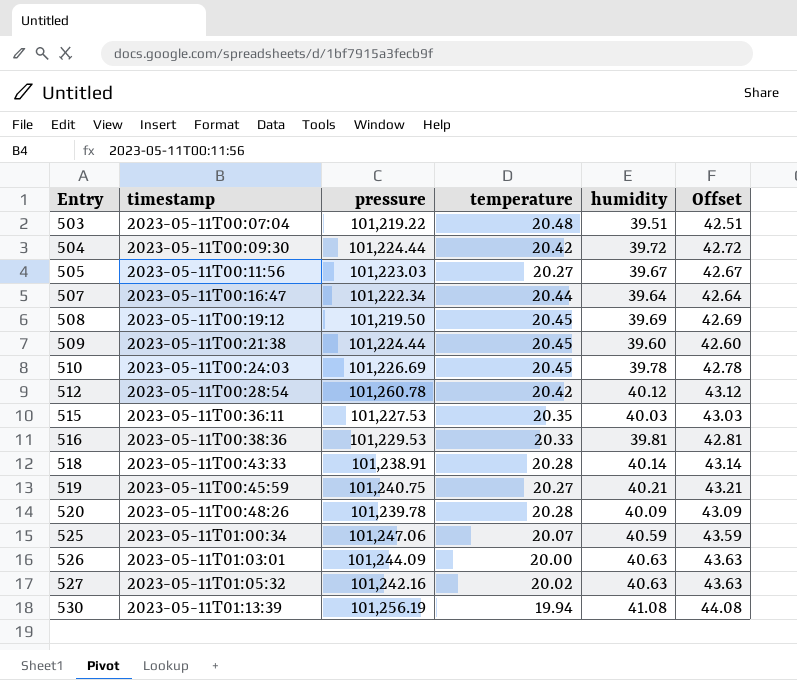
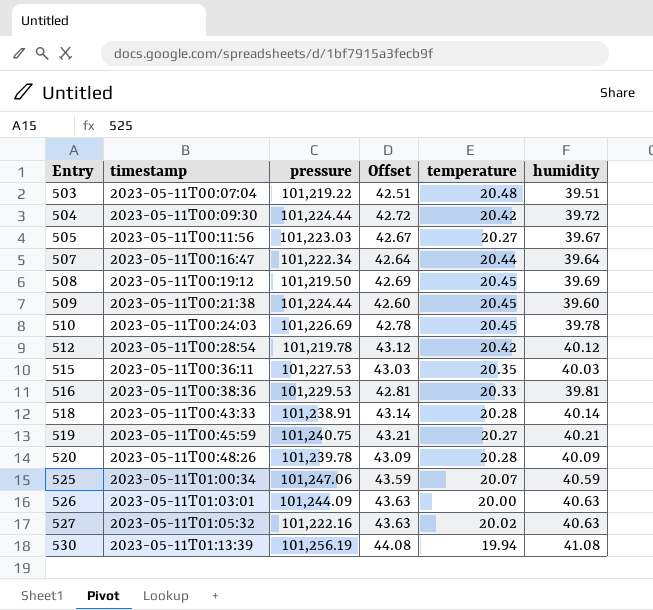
column Offset | position: 6 -> 4
512 | pressure: 101,260.78 -> 101,219.78
527 | pressure: 101,242.16 -> 101,222.16

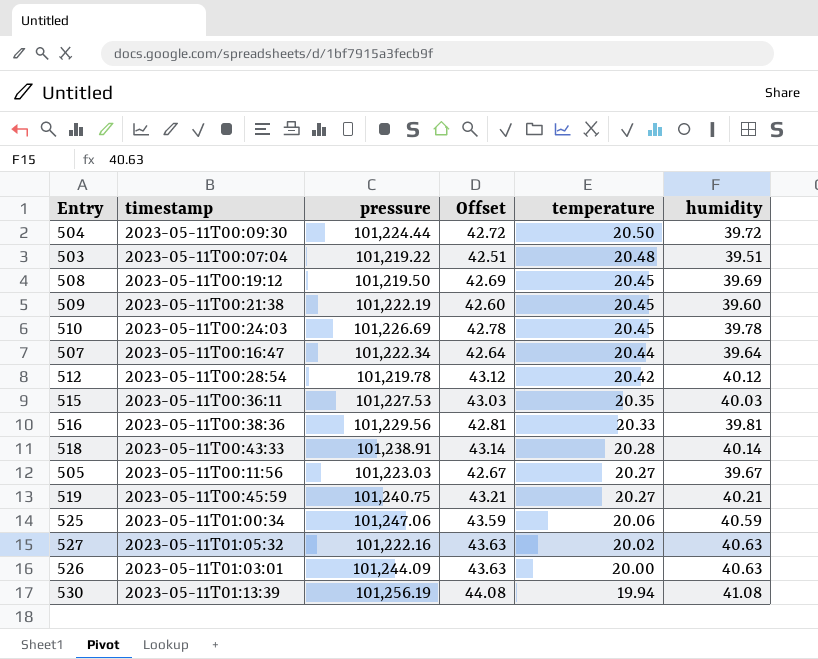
row order: Entry ascending -> temperature descending
row 520: 2023-05-11T00:48:26 | 101,239.78 | 43.09 | 20.28 | 40.09 -> none
504 | temperature: 20.42 -> 20.50
509 | pressure: 101,224.44 -> 101,222.19
516 | pressure: 101,229.53 -> 101,229.56
525 | temperature: 20.07 -> 20.06

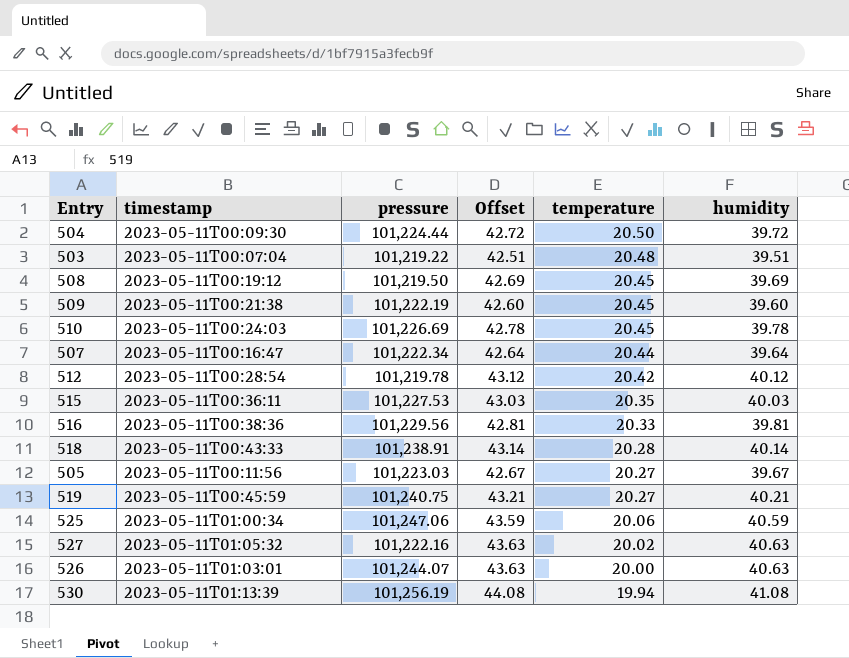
526 | pressure: 101,244.09 -> 101,244.07

